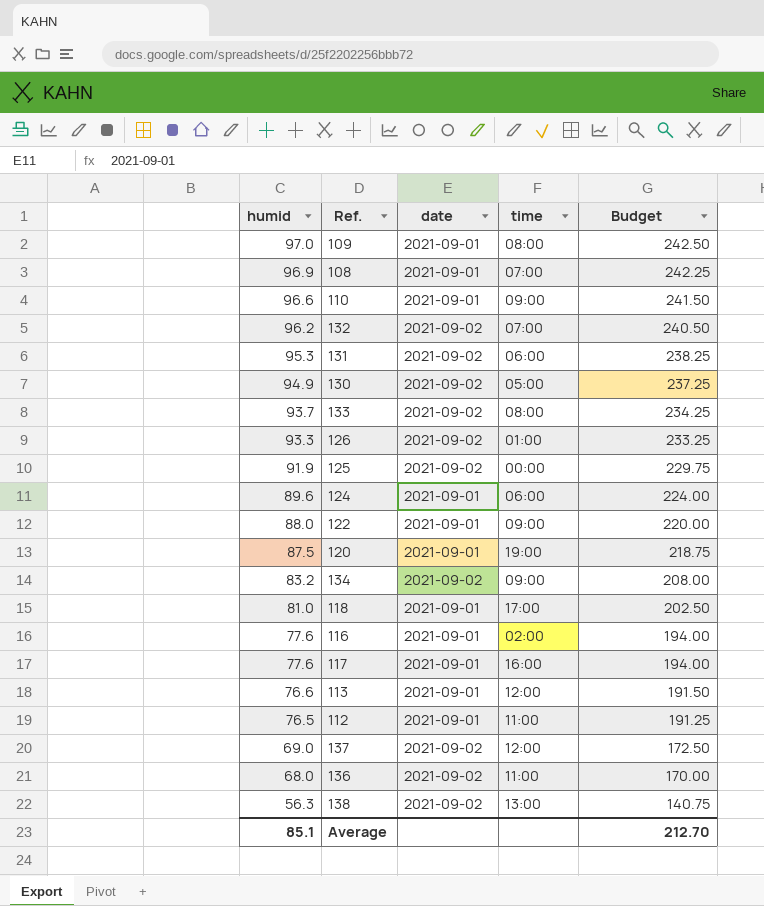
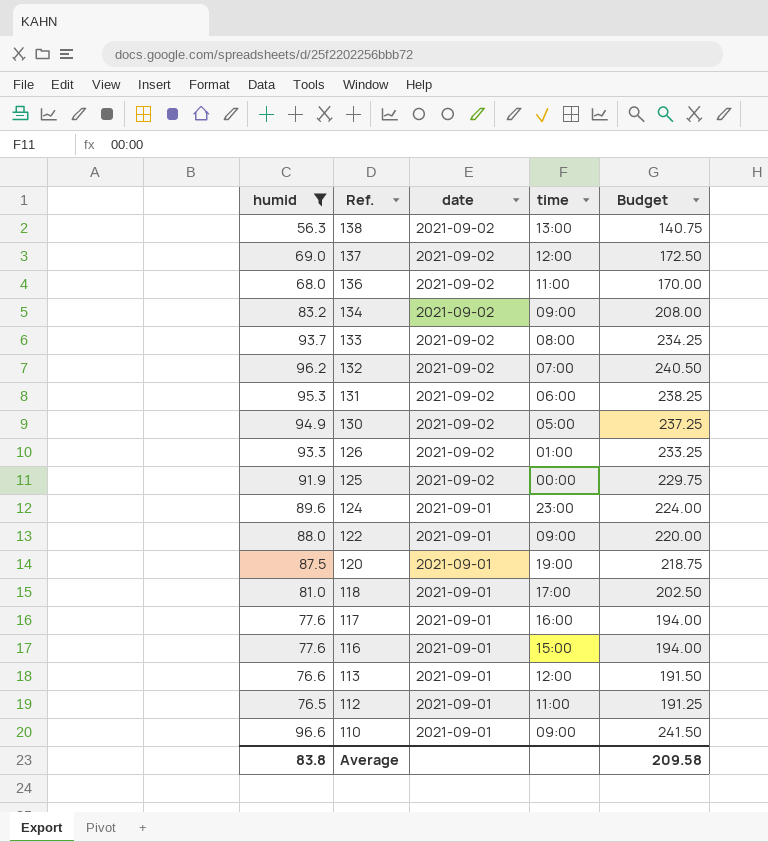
filter: none -> humid <= 96.6
row order: humid descending -> Ref. descending
124 | time: 06:00 -> 23:00
116 | time: 02:00 -> 15:00
Average | humid: 85.1 -> 83.8
Average | Budget: 212.70 -> 209.58

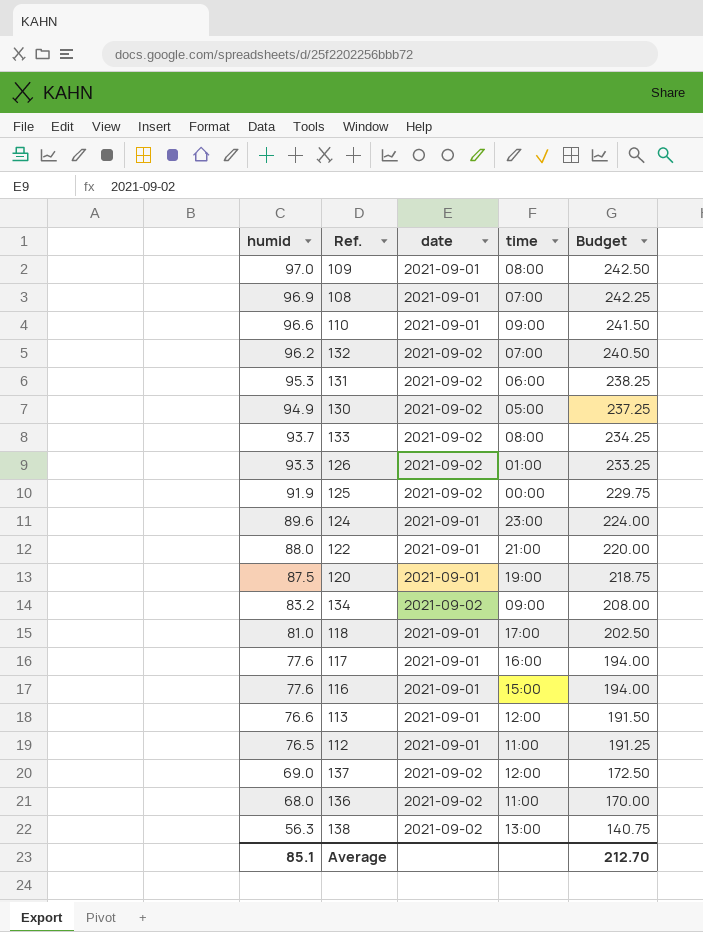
filter: humid <= 96.6 -> none
row order: Ref. descending -> humid descending
122 | time: 09:00 -> 21:00
Average | humid: 83.8 -> 85.1
Average | Budget: 209.58 -> 212.70

